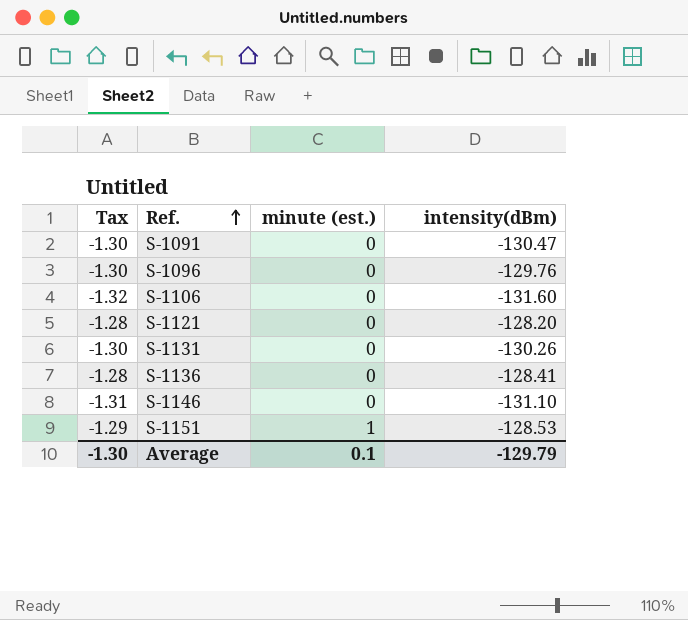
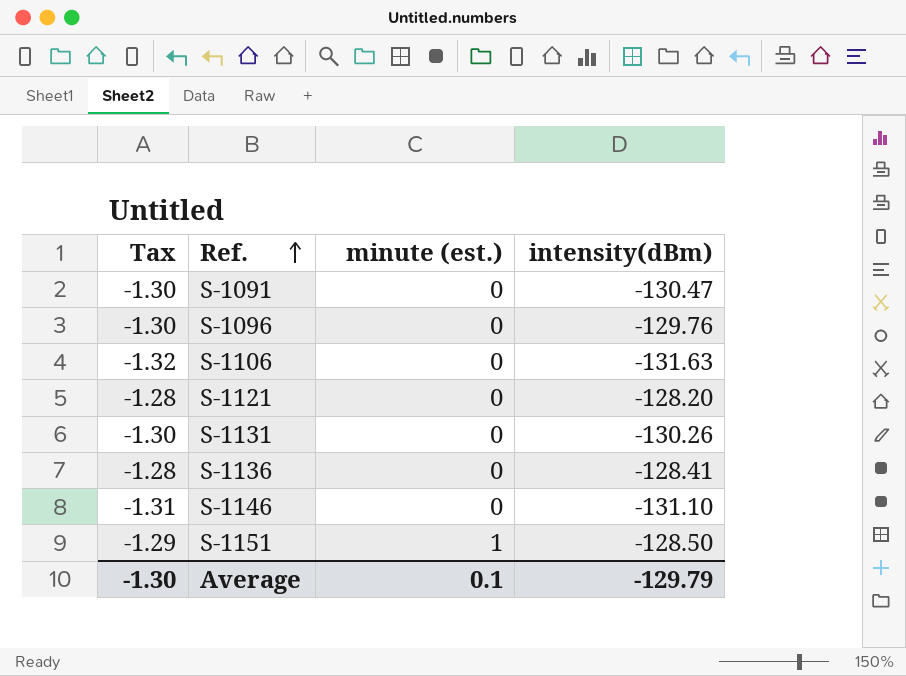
S-1106 | intensity(dBm): -131.60 -> -131.63
S-1151 | intensity(dBm): -128.53 -> -128.50

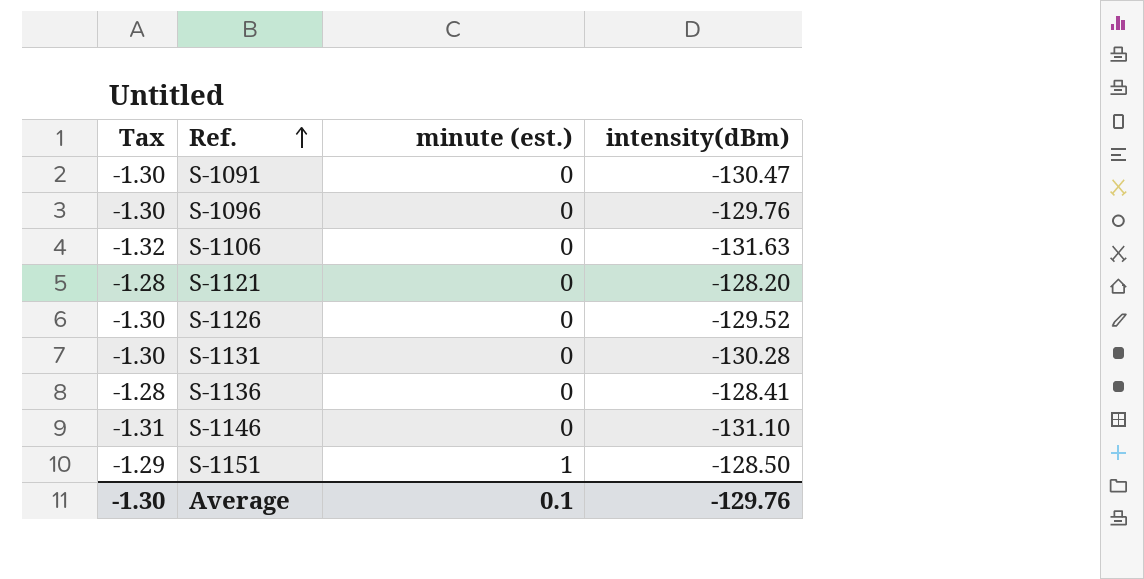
row S-1126: none -> -1.30 | 0 | -129.52
S-1131 | intensity(dBm): -130.26 -> -130.28
Average | intensity(dBm): -129.79 -> -129.76

